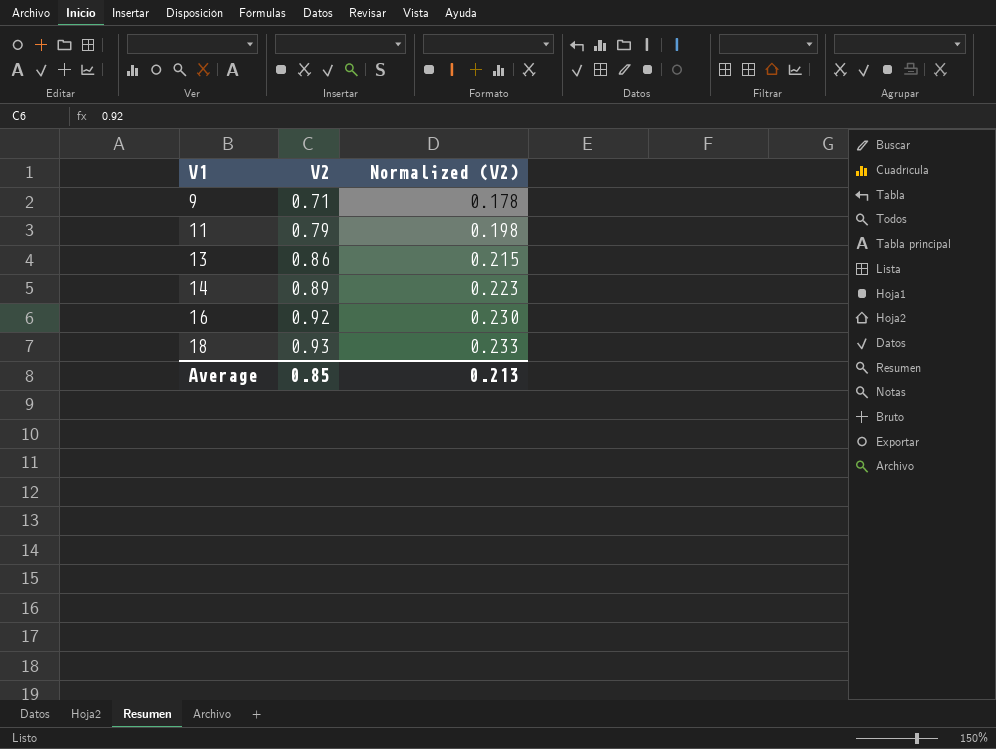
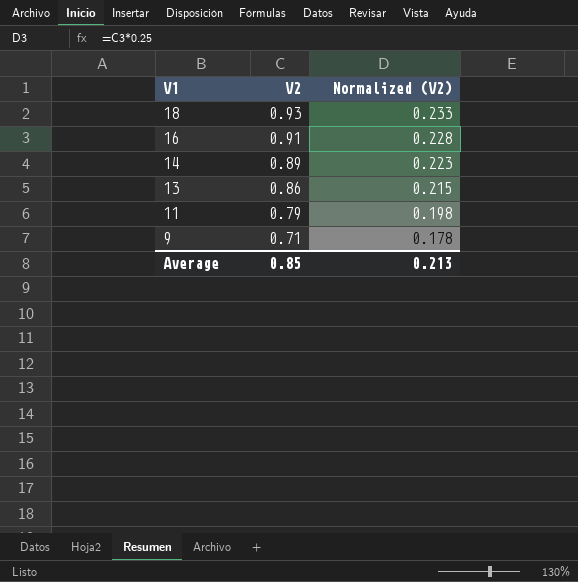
row order: V1 ascending -> V1 descending
16 | V2: 0.92 -> 0.91
16 | Normalized (V2): 0.230 -> 0.228

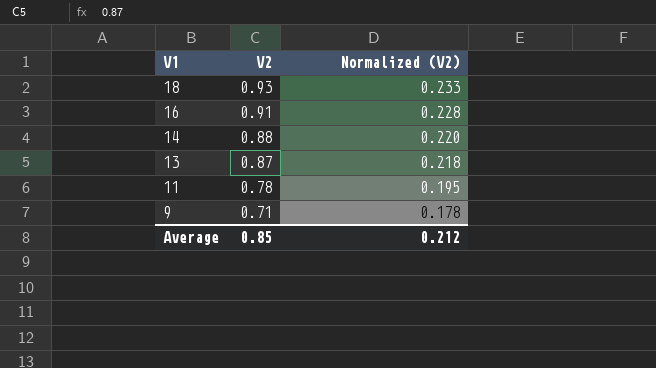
14 | V2: 0.89 -> 0.88
14 | Normalized (V2): 0.223 -> 0.220
13 | V2: 0.86 -> 0.87
13 | Normalized (V2): 0.215 -> 0.218
11 | V2: 0.79 -> 0.78
11 | Normalized (V2): 0.198 -> 0.195
Average | Normalized (V2): 0.213 -> 0.212

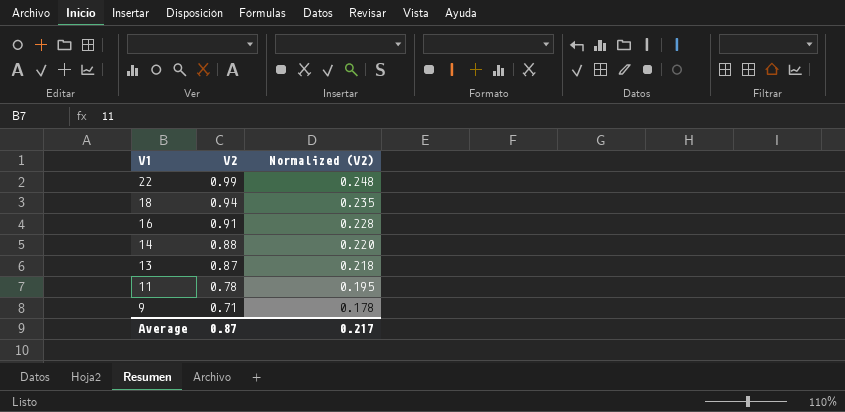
row 22: none -> 0.99 | 0.248
18 | V2: 0.93 -> 0.94
18 | Normalized (V2): 0.233 -> 0.235
Average | V2: 0.85 -> 0.87
Average | Normalized (V2): 0.212 -> 0.217

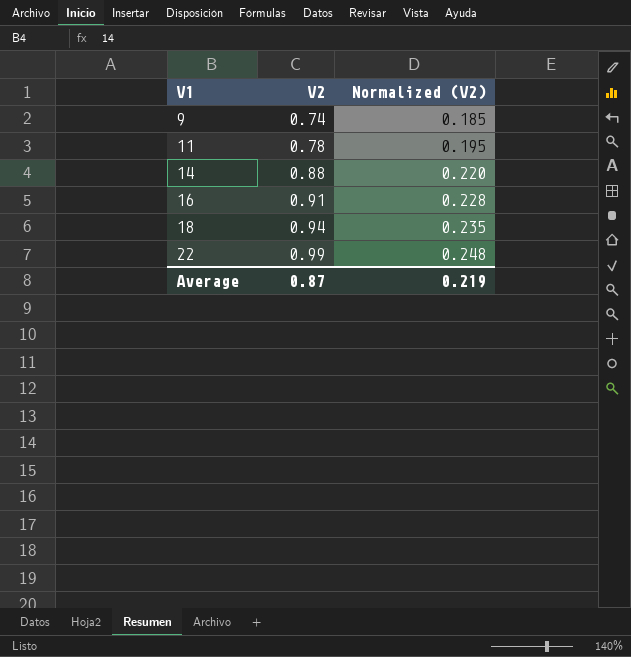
row order: V1 descending -> V1 ascending
row 13: 0.87 | 0.218 -> none
9 | V2: 0.71 -> 0.74
9 | Normalized (V2): 0.178 -> 0.185
Average | Normalized (V2): 0.217 -> 0.219

